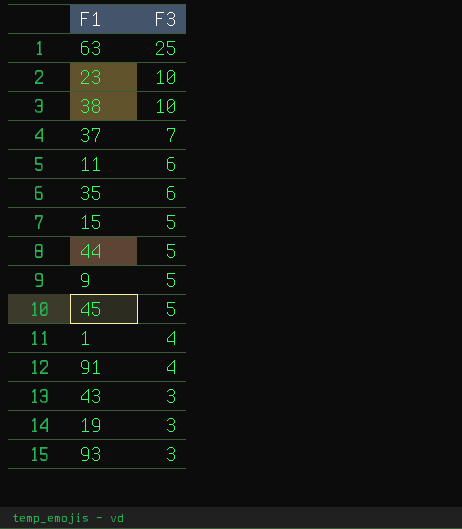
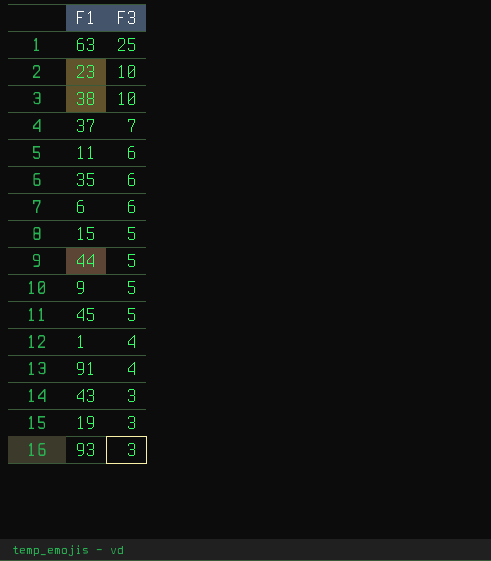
row 6: none -> 6

